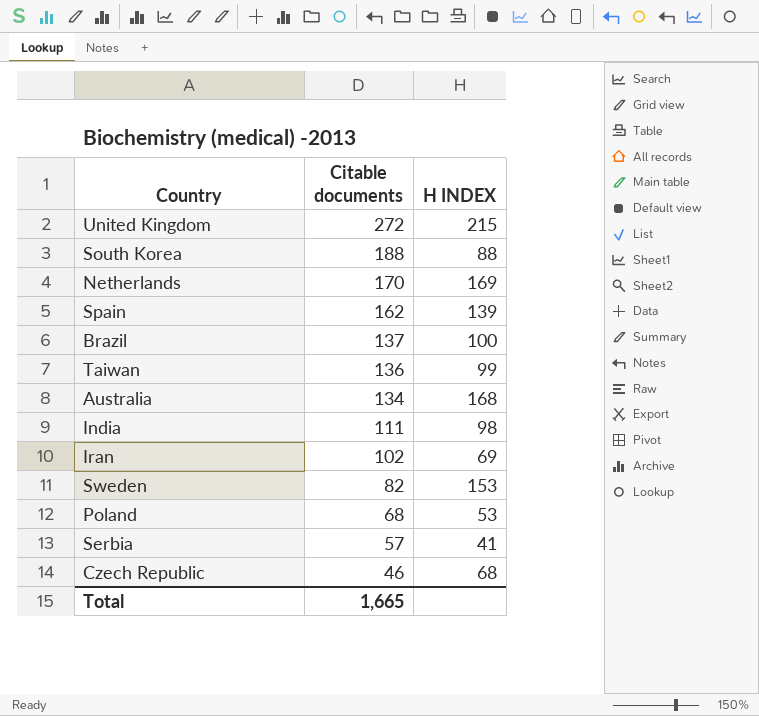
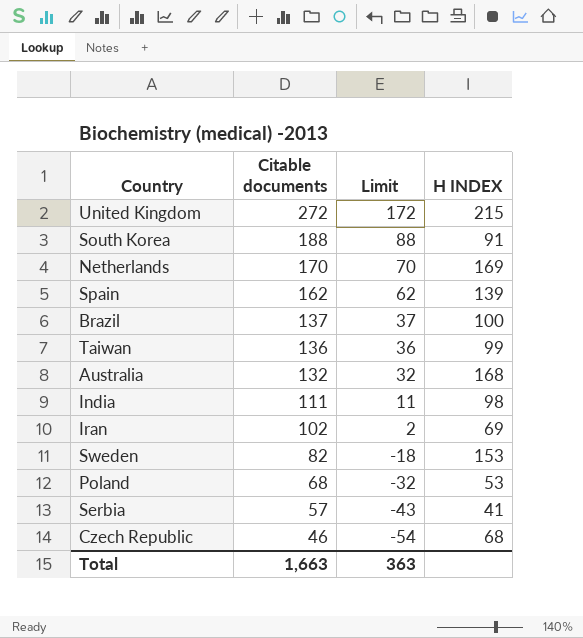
column Limit | formula: none -> [Citable documents] - 100
South Korea | H INDEX: 88 -> 91
Australia | Citable documents: 134 -> 132
Total | Citable documents: 1,665 -> 1,663

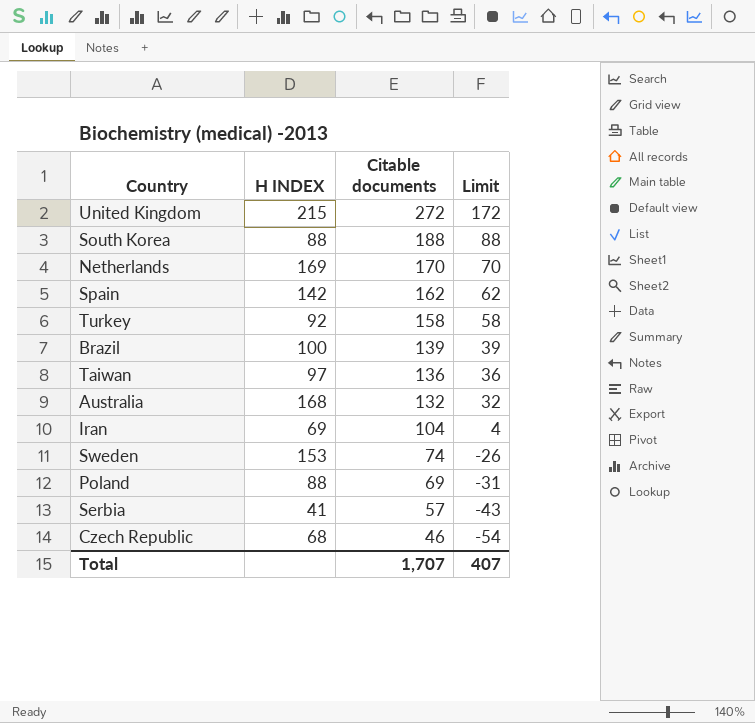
column H INDEX | position: 4 -> 2
row India: 111 | 11 | 98 -> none
South Korea | H INDEX: 91 -> 88
Spain | H INDEX: 139 -> 142
row Turkey: none -> 92 | 158 | 58
Brazil | Citable documents: 137 -> 139
Brazil | Limit: 37 -> 39
Taiwan | H INDEX: 99 -> 97
Iran | Citable documents: 102 -> 104
Iran | Limit: 2 -> 4
Sweden | Citable documents: 82 -> 74
Sweden | Limit: -18 -> -26
Poland | H INDEX: 53 -> 88
Poland | Citable documents: 68 -> 69
Poland | Limit: -32 -> -31
Total | Citable documents: 1,663 -> 1,707
Total | Limit: 363 -> 407

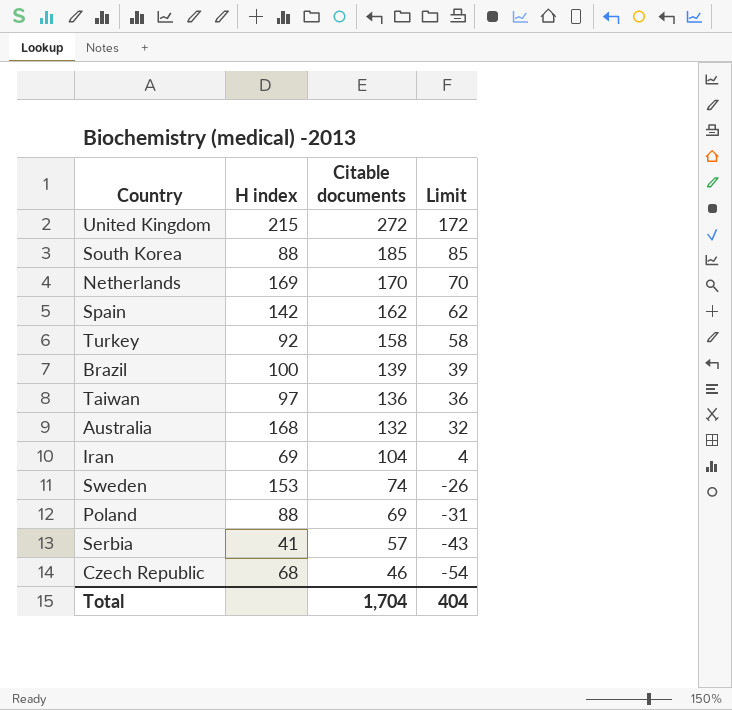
column name: H INDEX -> H index
South Korea | Citable documents: 188 -> 185
South Korea | Limit: 88 -> 85
Total | Citable documents: 1,707 -> 1,704
Total | Limit: 407 -> 404

